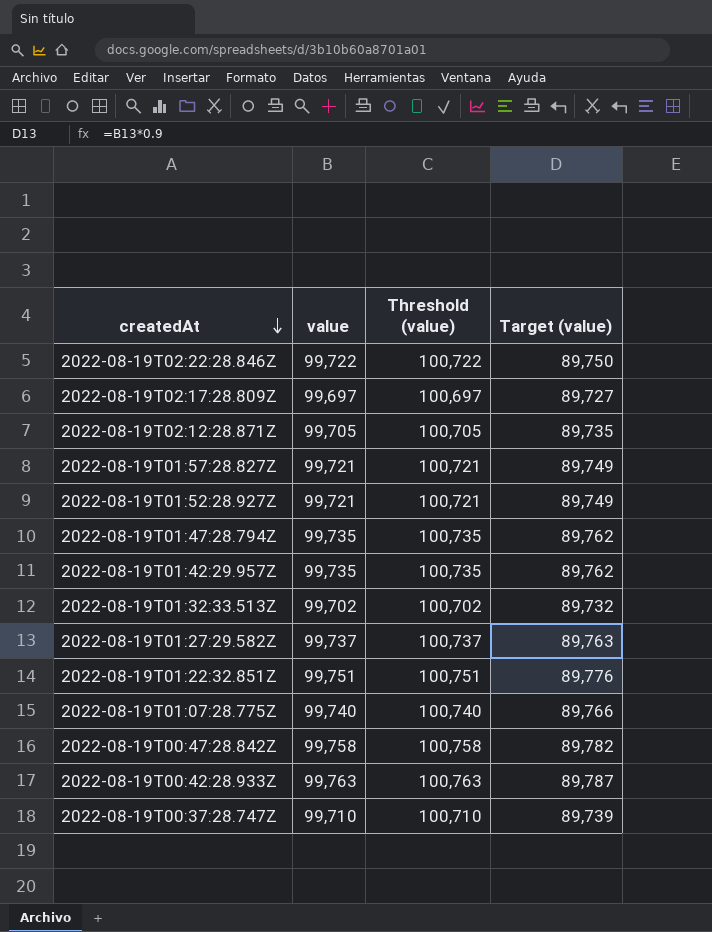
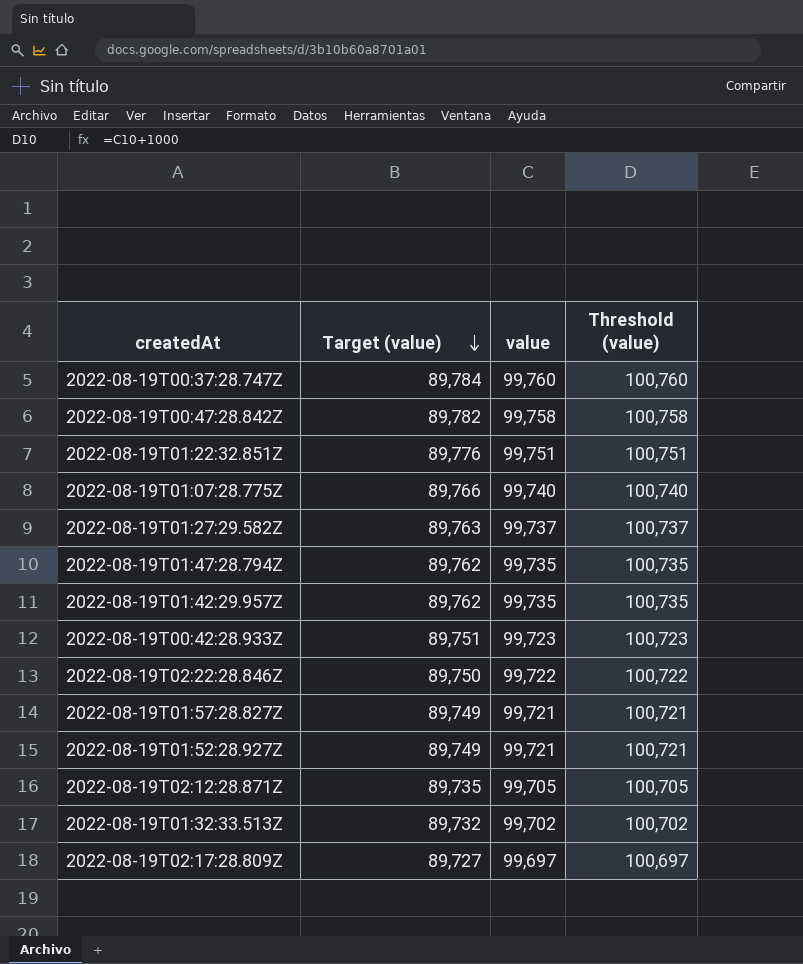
row order: createdAt descending -> Target (value) descending
column Target (value) | position: 4 -> 2
2022-08-19T00:37:28.747Z | Target (value): 89,739 -> 89,784
2022-08-19T00:37:28.747Z | value: 99,710 -> 99,760
2022-08-19T00:37:28.747Z | Threshold (value): 100,710 -> 100,760
2022-08-19T00:42:28.933Z | Target (value): 89,787 -> 89,751
2022-08-19T00:42:28.933Z | value: 99,763 -> 99,723
2022-08-19T00:42:28.933Z | Threshold (value): 100,763 -> 100,723

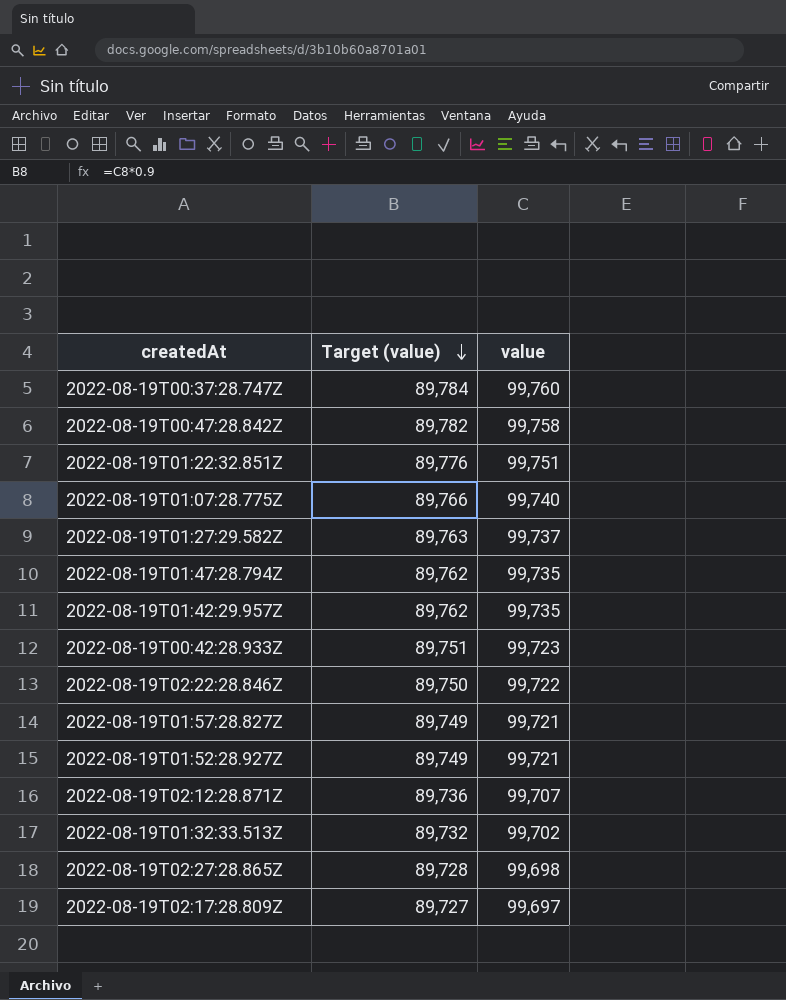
column Threshold (value) | formula: [value] + 1000 -> none
2022-08-19T02:12:28.871Z | Target (value): 89,735 -> 89,736
2022-08-19T02:12:28.871Z | value: 99,705 -> 99,707
row 2022-08-19T02:27:28.865Z: none -> 89,728 | 99,698

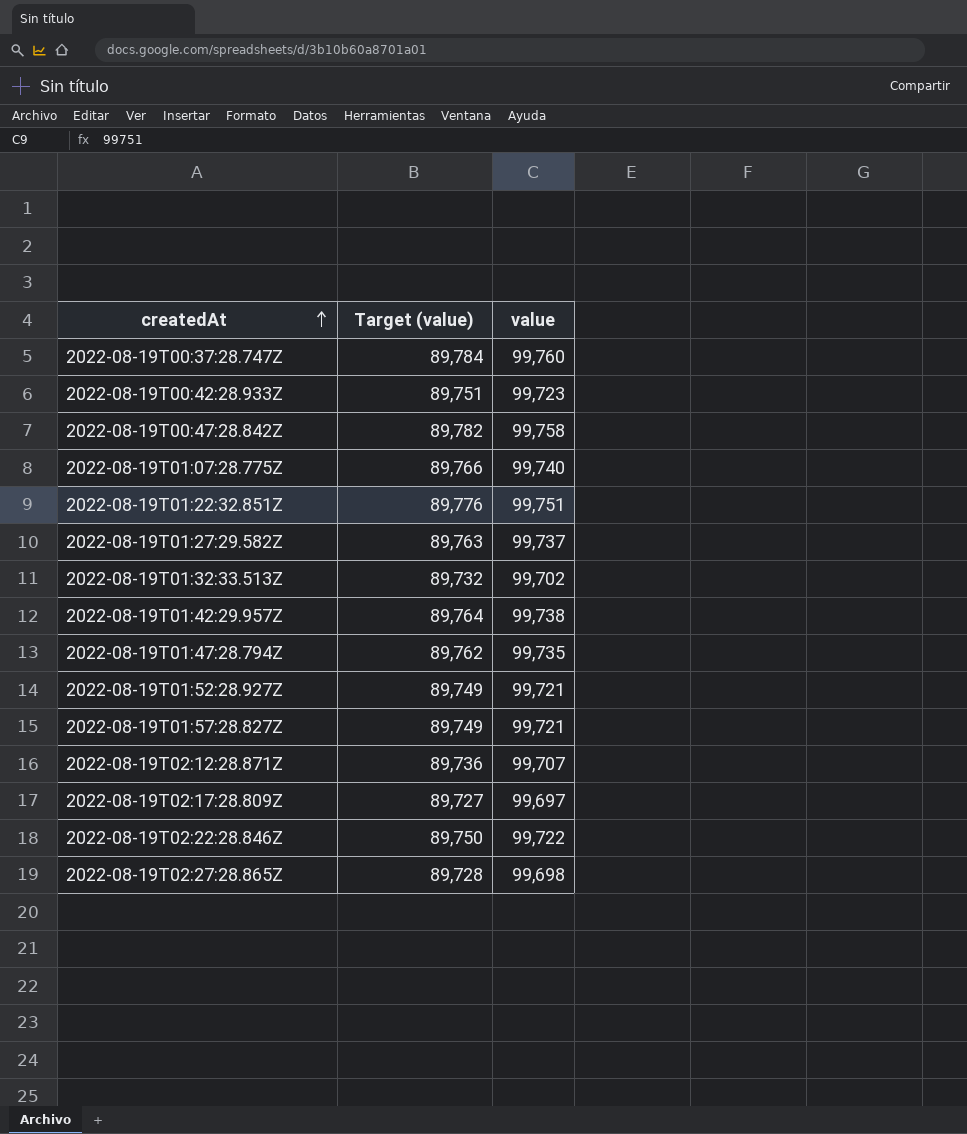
row order: Target (value) descending -> createdAt ascending
2022-08-19T01:42:29.957Z | Target (value): 89,762 -> 89,764
2022-08-19T01:42:29.957Z | value: 99,735 -> 99,738

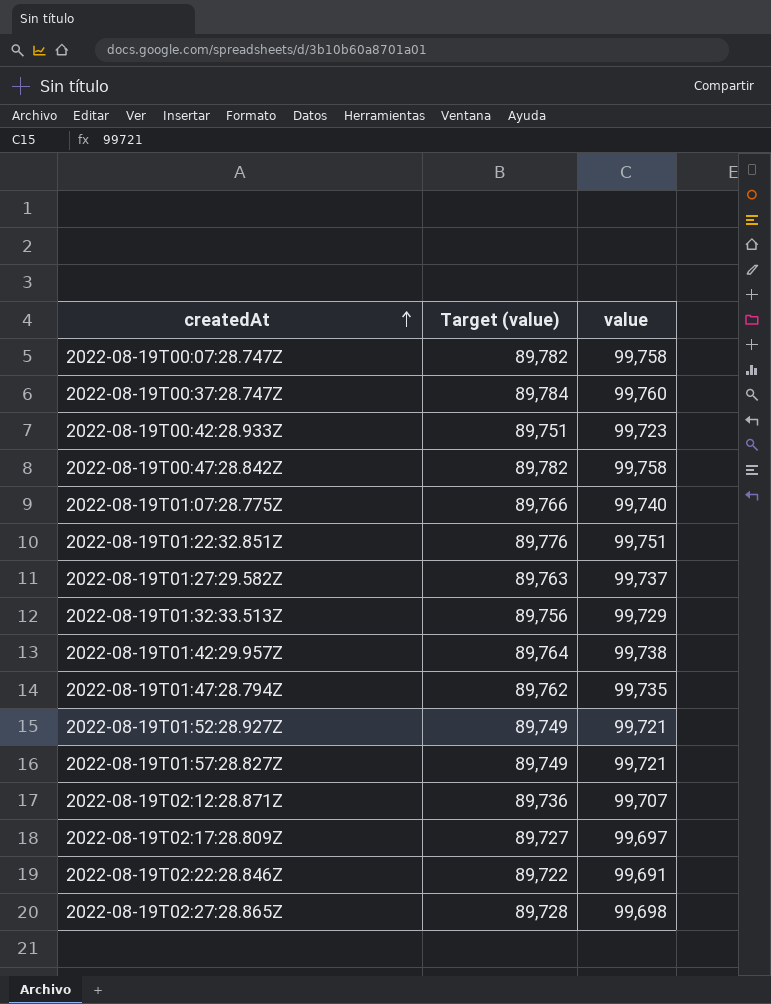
row 2022-08-19T00:07:28.747Z: none -> 89,782 | 99,758
2022-08-19T01:32:33.513Z | Target (value): 89,732 -> 89,756
2022-08-19T01:32:33.513Z | value: 99,702 -> 99,729
2022-08-19T02:22:28.846Z | Target (value): 89,750 -> 89,722
2022-08-19T02:22:28.846Z | value: 99,722 -> 99,691

